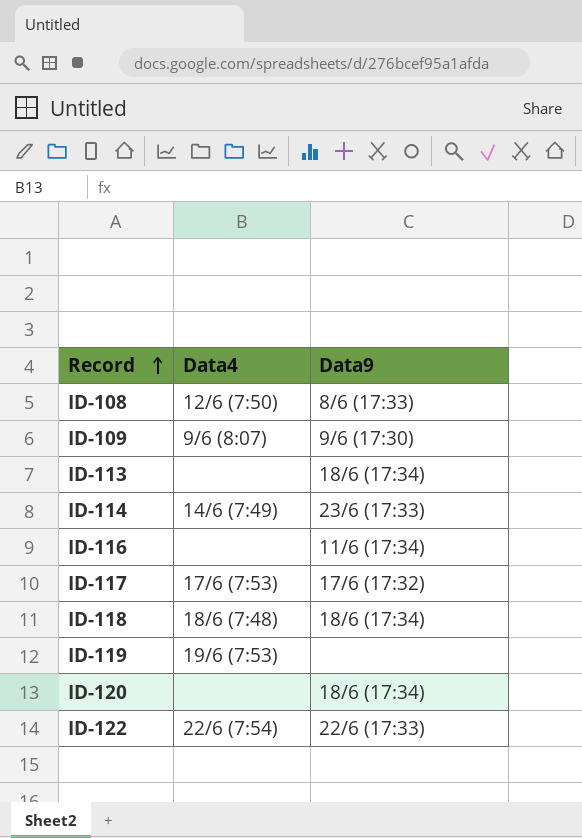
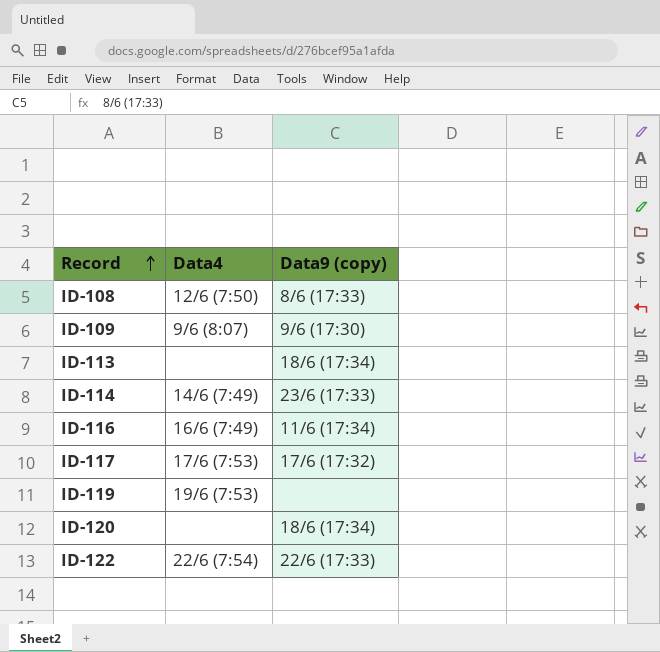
column name: Data9 -> Data9 (copy)
row ID-118: 18/6 (7:48) | 18/6 (17:34) -> none
ID-116 | Data4: none -> 16/6 (7:49)

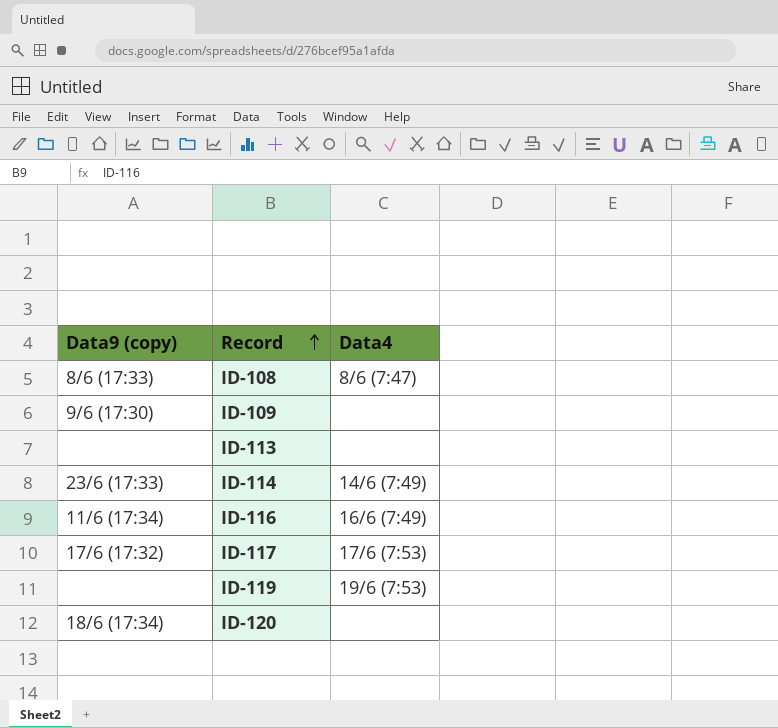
column Data9 (copy) | position: 3 -> 1
row ID-122: 22/6 (7:54) | 22/6 (17:33) -> none
ID-108 | Data4: 12/6 (7:50) -> 8/6 (7:47)
ID-109 | Data4: 9/6 (8:07) -> none
ID-113 | Data9 (copy): 18/6 (17:34) -> none

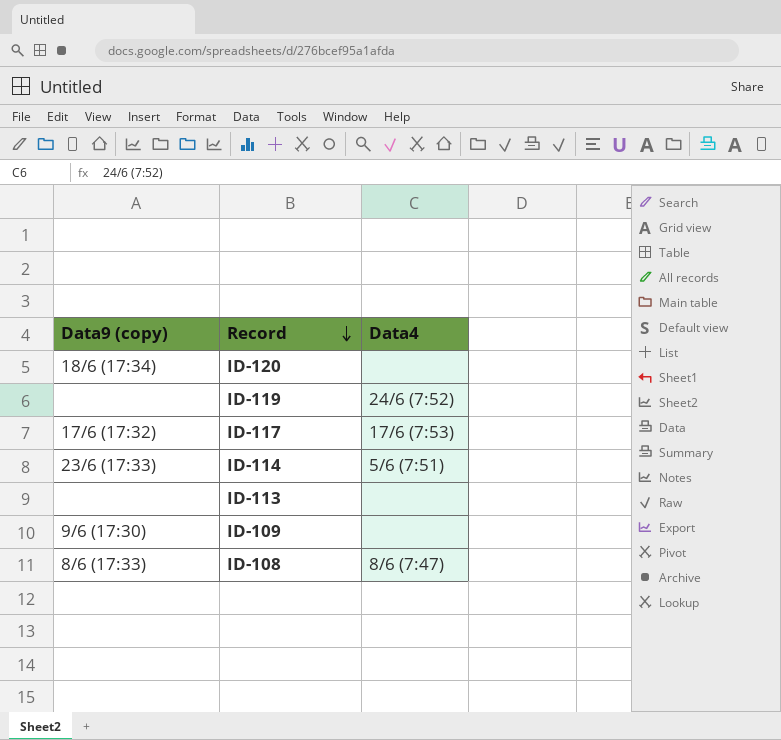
row order: Record ascending -> Record descending
row ID-116: 11/6 (17:34) | 16/6 (7:49) -> none
ID-119 | Data4: 19/6 (7:53) -> 24/6 (7:52)
ID-114 | Data4: 14/6 (7:49) -> 5/6 (7:51)

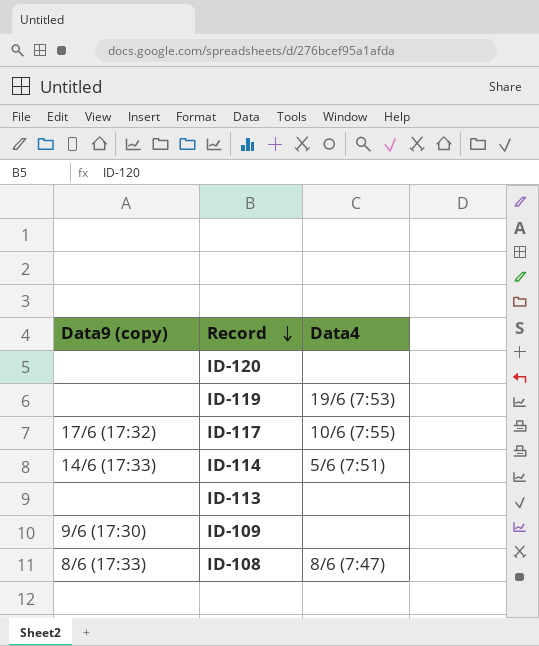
ID-120 | Data9 (copy): 18/6 (17:34) -> none
ID-119 | Data4: 24/6 (7:52) -> 19/6 (7:53)
ID-117 | Data4: 17/6 (7:53) -> 10/6 (7:55)
ID-114 | Data9 (copy): 23/6 (17:33) -> 14/6 (17:33)

